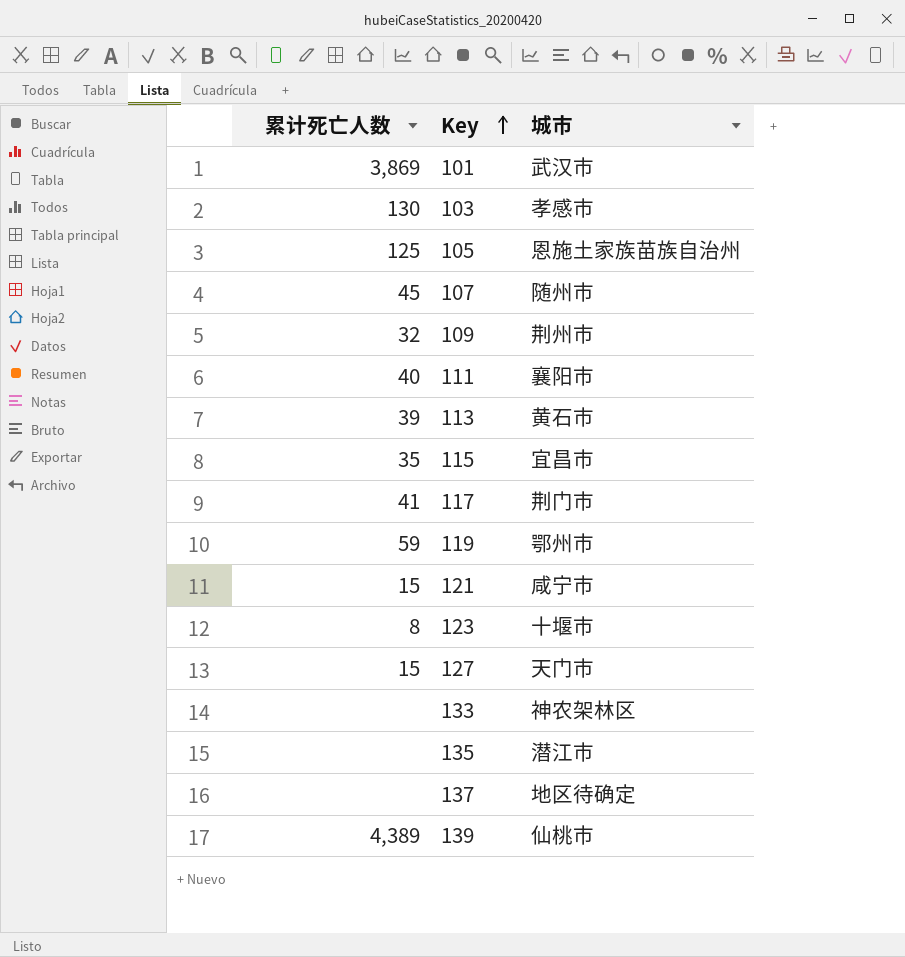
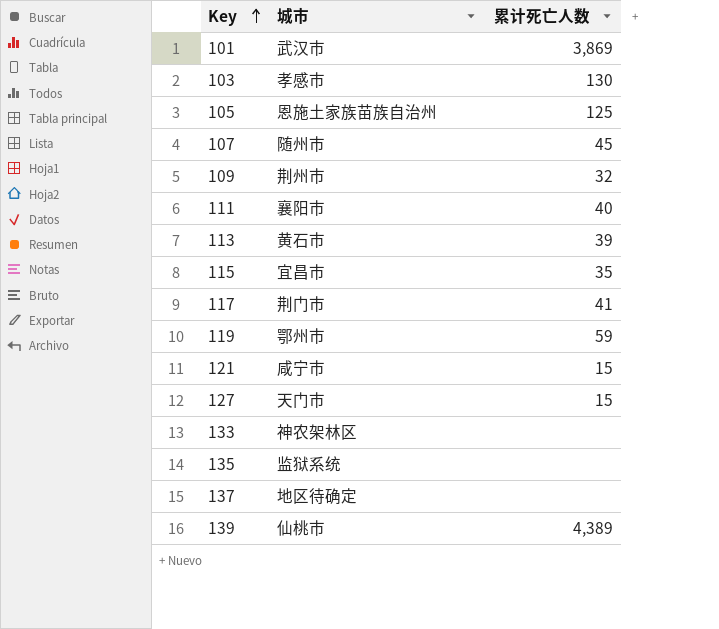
column 累计死亡人数 | position: 1 -> 3
row 123: 8 | 十堰市 -> none
135 | 城市: 潜江市 -> 监狱系统

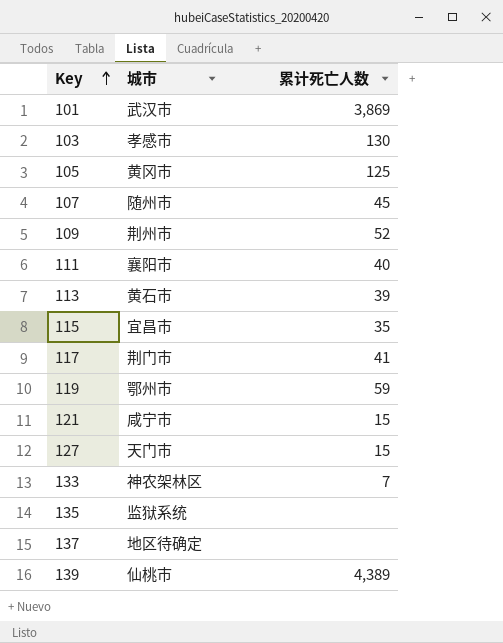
105 | 城市: 恩施土家族苗族自治州 -> 黄冈市
109 | 累计死亡人数: 32 -> 52
133 | 累计死亡人数: none -> 7

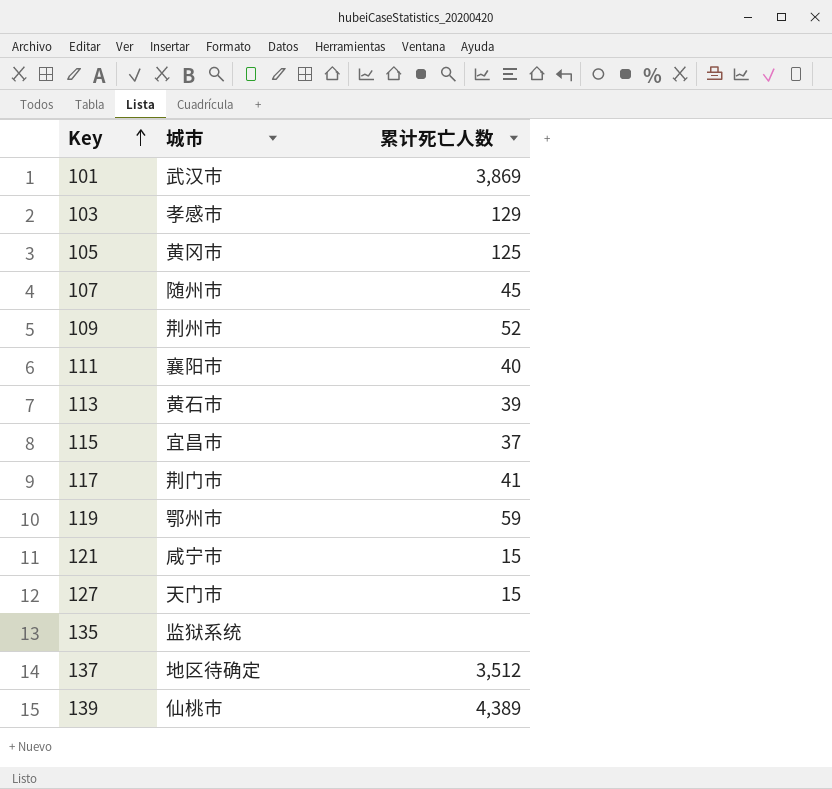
row 133: 神农架林区 | 7 -> none
103 | 累计死亡人数: 130 -> 129
115 | 累计死亡人数: 35 -> 37
137 | 累计死亡人数: none -> 3,512

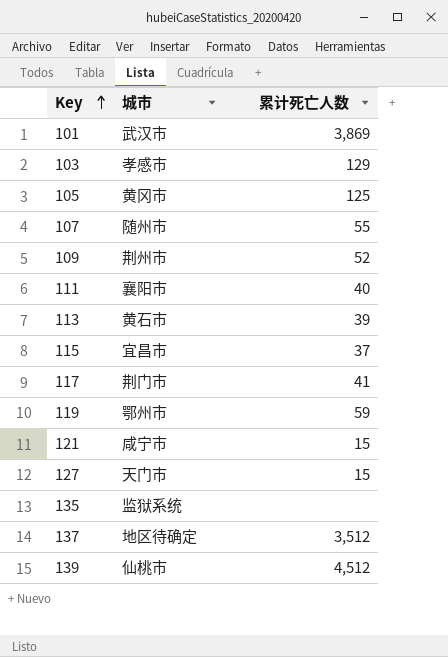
107 | 累计死亡人数: 45 -> 55
139 | 累计死亡人数: 4,389 -> 4,512

